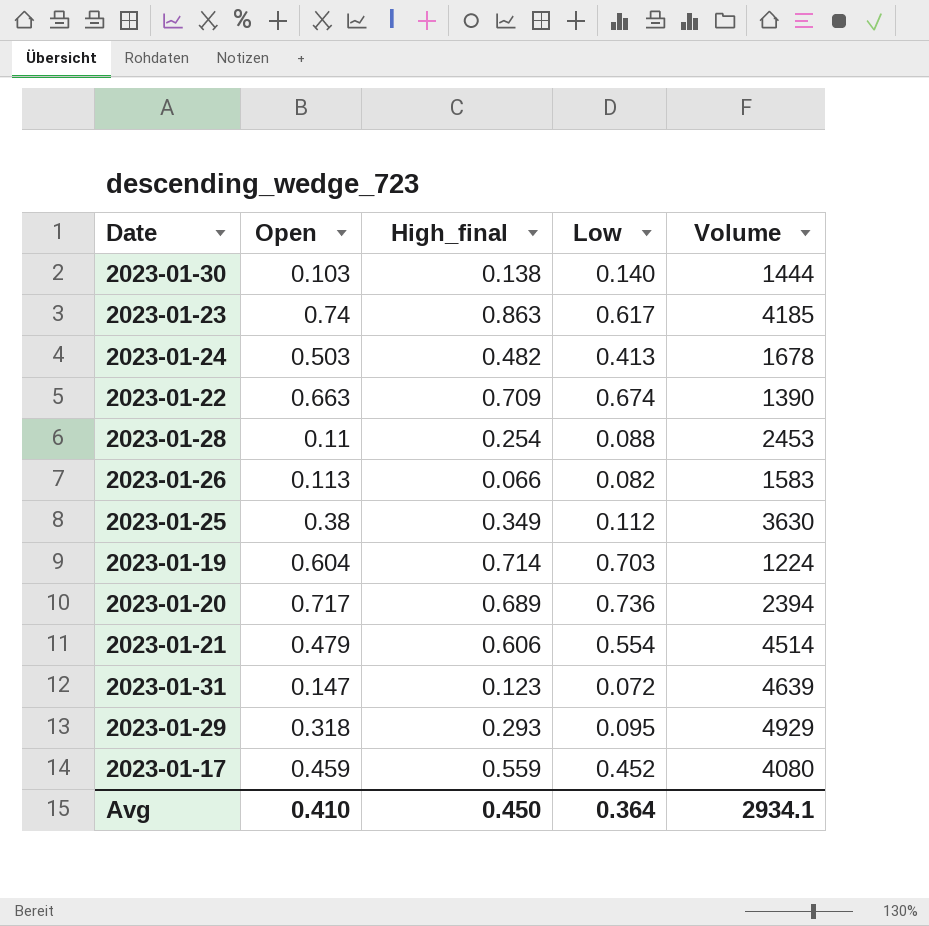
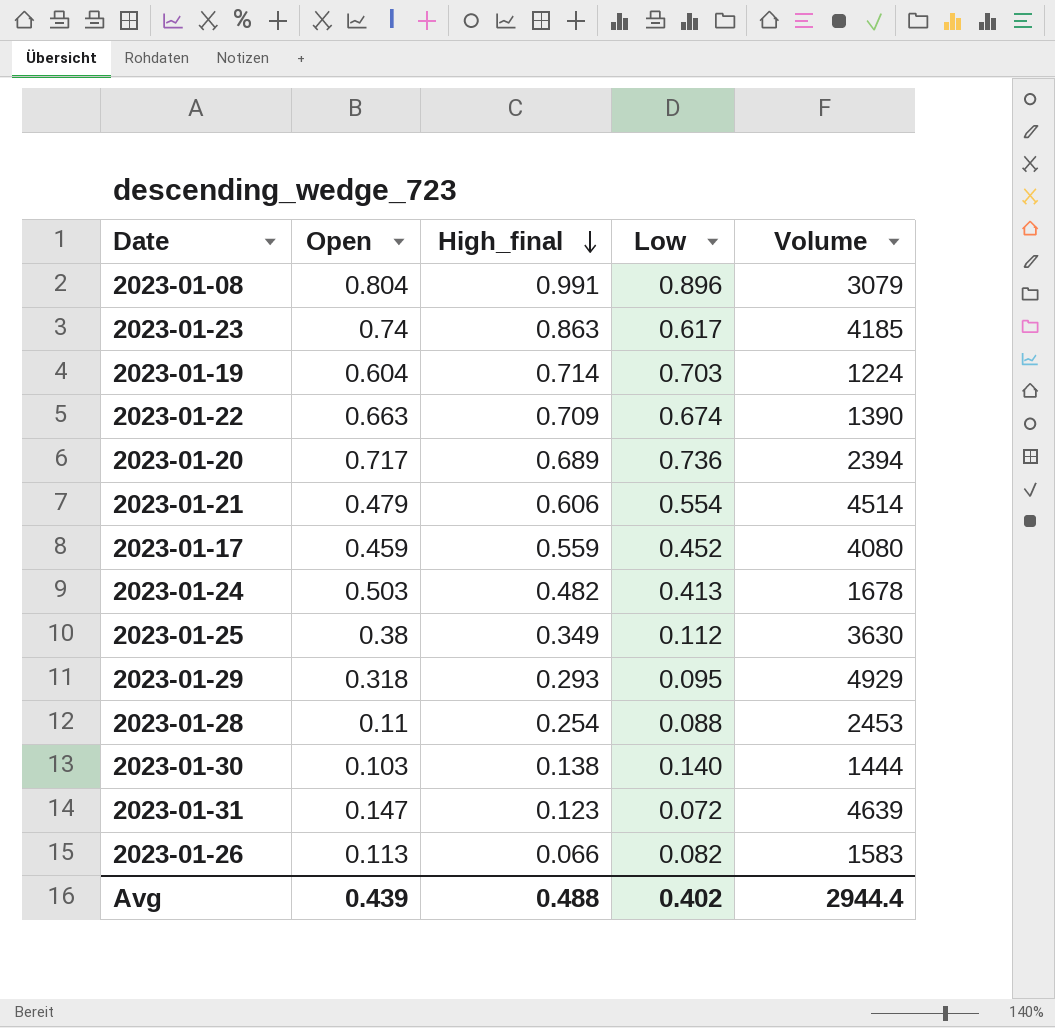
row order: none -> High_final descending
row 2023-01-08: none -> 0.804 | 0.991 | 0.896 | 3079
Avg | Open: 0.410 -> 0.439
Avg | High_final: 0.450 -> 0.488
Avg | Low: 0.364 -> 0.402
Avg | Volume: 2934.1 -> 2944.4

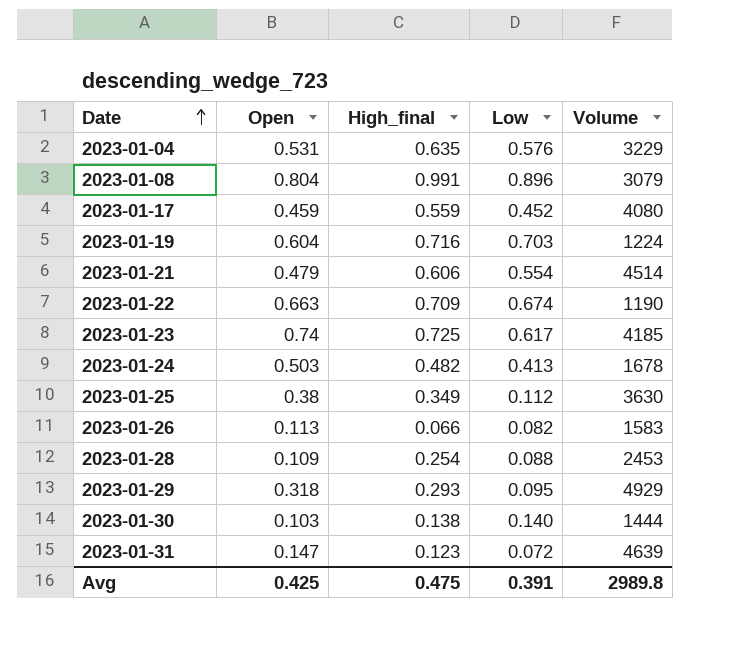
row order: High_final descending -> Date ascending
row 2023-01-20: 0.717 | 0.689 | 0.736 | 2394 -> none
row 2023-01-04: none -> 0.531 | 0.635 | 0.576 | 3229
2023-01-19 | High_final: 0.714 -> 0.716
2023-01-22 | Volume: 1390 -> 1190
2023-01-23 | High_final: 0.863 -> 0.725
2023-01-28 | Open: 0.11 -> 0.109
Avg | Open: 0.439 -> 0.425
Avg | High_final: 0.488 -> 0.475
Avg | Low: 0.402 -> 0.391
Avg | Volume: 2944.4 -> 2989.8

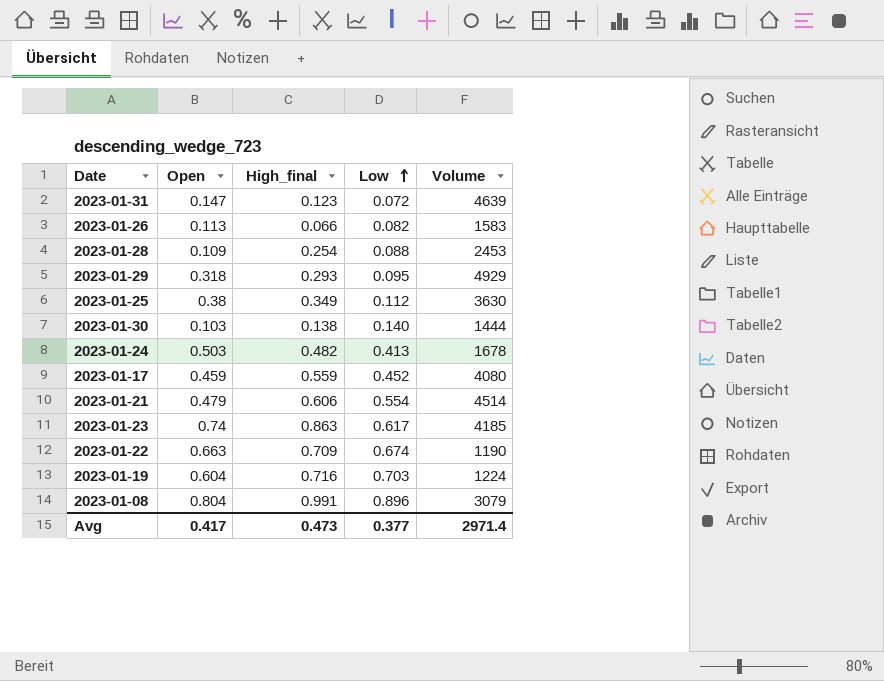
row order: Date ascending -> Low ascending
row 2023-01-04: 0.531 | 0.635 | 0.576 | 3229 -> none
2023-01-23 | High_final: 0.725 -> 0.863
Avg | Open: 0.425 -> 0.417
Avg | High_final: 0.475 -> 0.473
Avg | Low: 0.391 -> 0.377
Avg | Volume: 2989.8 -> 2971.4

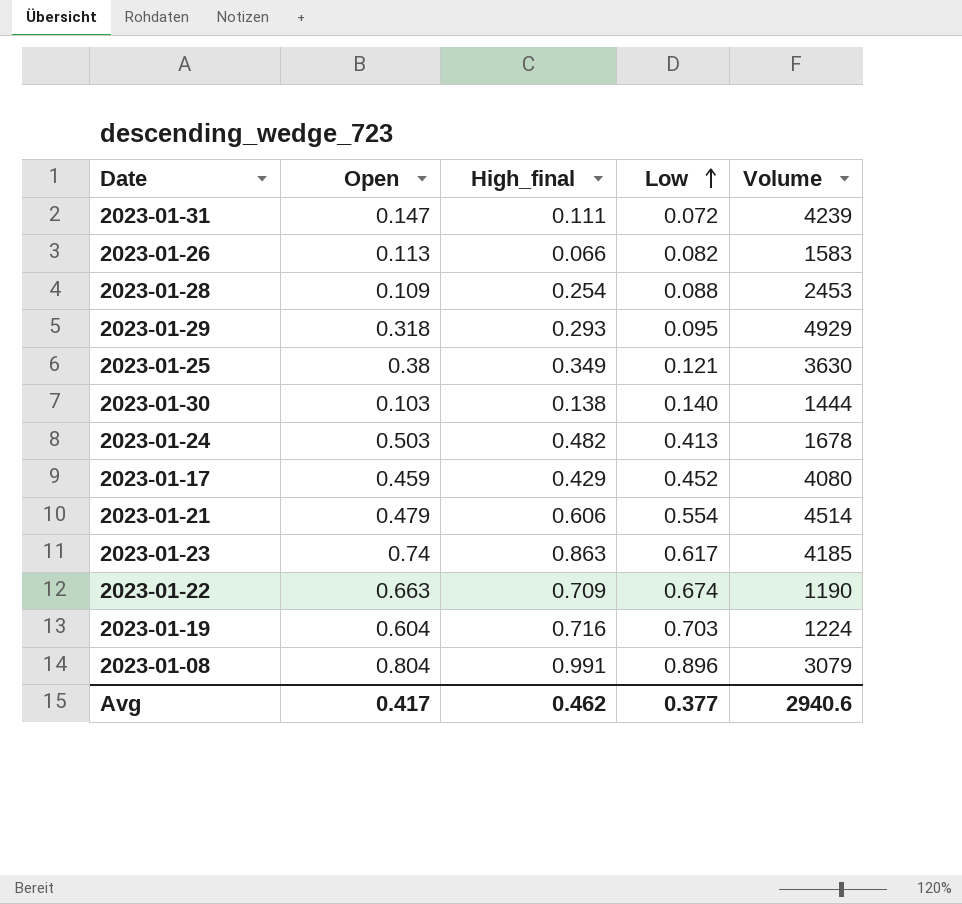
2023-01-31 | High_final: 0.123 -> 0.111
2023-01-31 | Volume: 4639 -> 4239
2023-01-25 | Low: 0.112 -> 0.121
2023-01-17 | High_final: 0.559 -> 0.429
Avg | High_final: 0.473 -> 0.462
Avg | Volume: 2971.4 -> 2940.6

